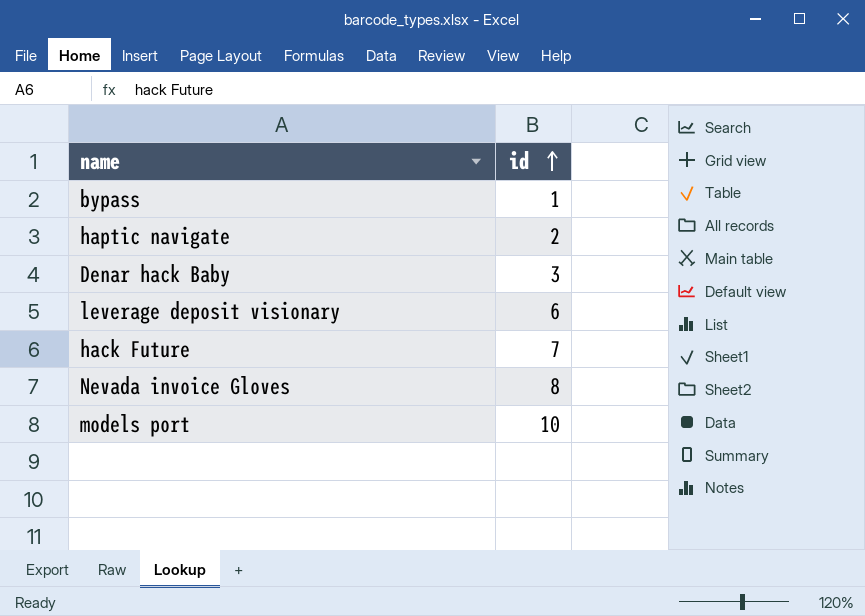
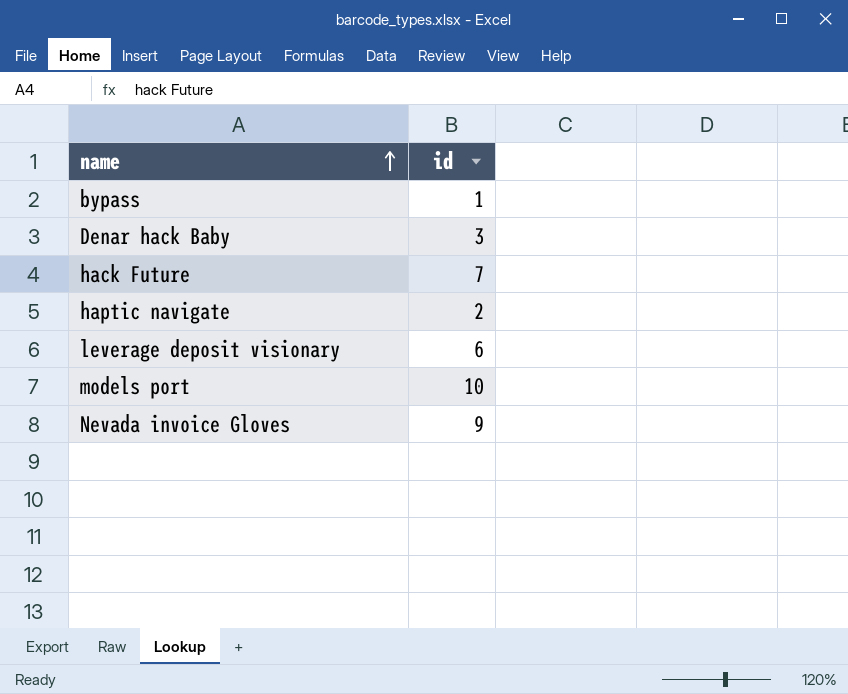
row order: id ascending -> name ascending
Nevada invoice Gloves | id: 8 -> 9

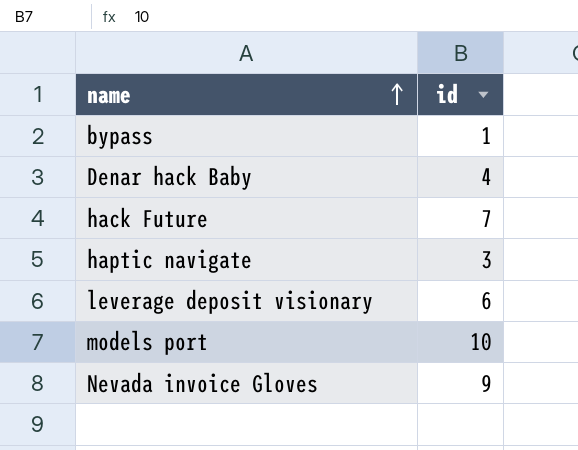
Denar hack Baby | id: 3 -> 4
haptic navigate | id: 2 -> 3

